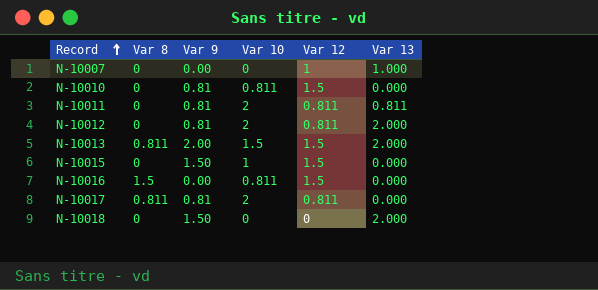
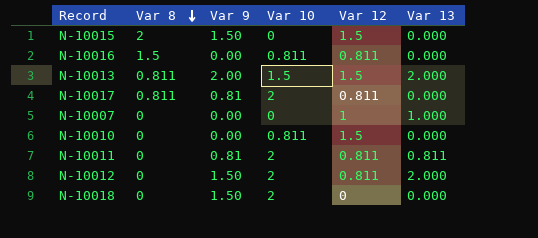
row order: Record ascending -> Var 8 descending
N-10015 | Var 8: 0 -> 2
N-10015 | Var 10: 1 -> 0
N-10016 | Var 12: 1.5 -> 0.811
N-10010 | Var 9: 0.81 -> 0.00
N-10012 | Var 9: 0.81 -> 1.50
N-10018 | Var 10: 0 -> 2
N-10018 | Var 13: 2.000 -> 0.000

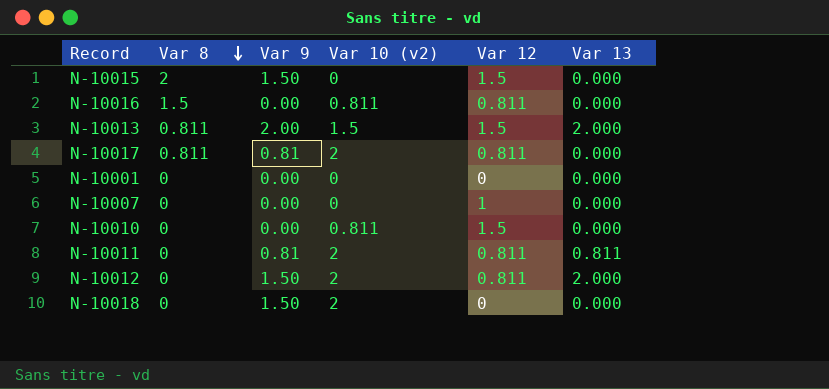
column name: Var 10 -> Var 10 (v2)
row N-10001: none -> 0 | 0.00 | 0 | 0 | 0.000
N-10007 | Var 13: 1.000 -> 0.000

